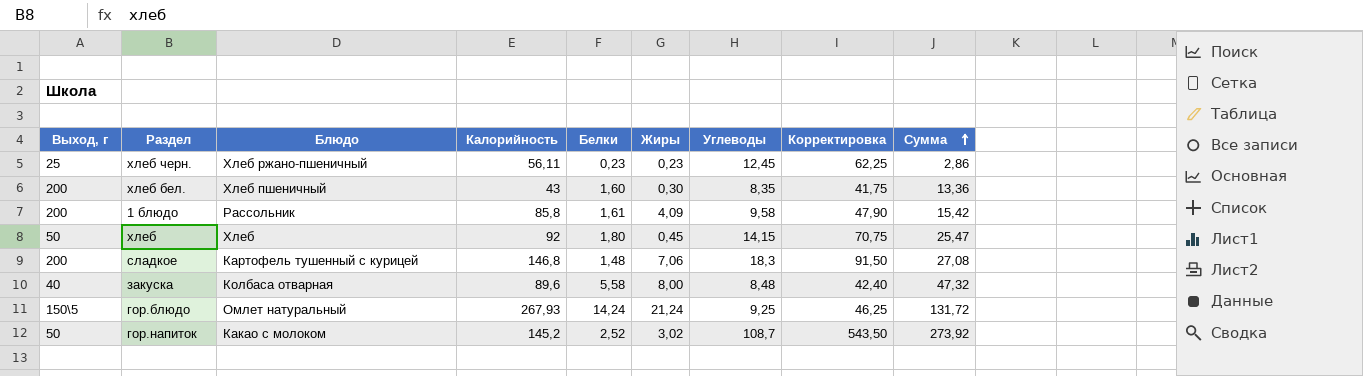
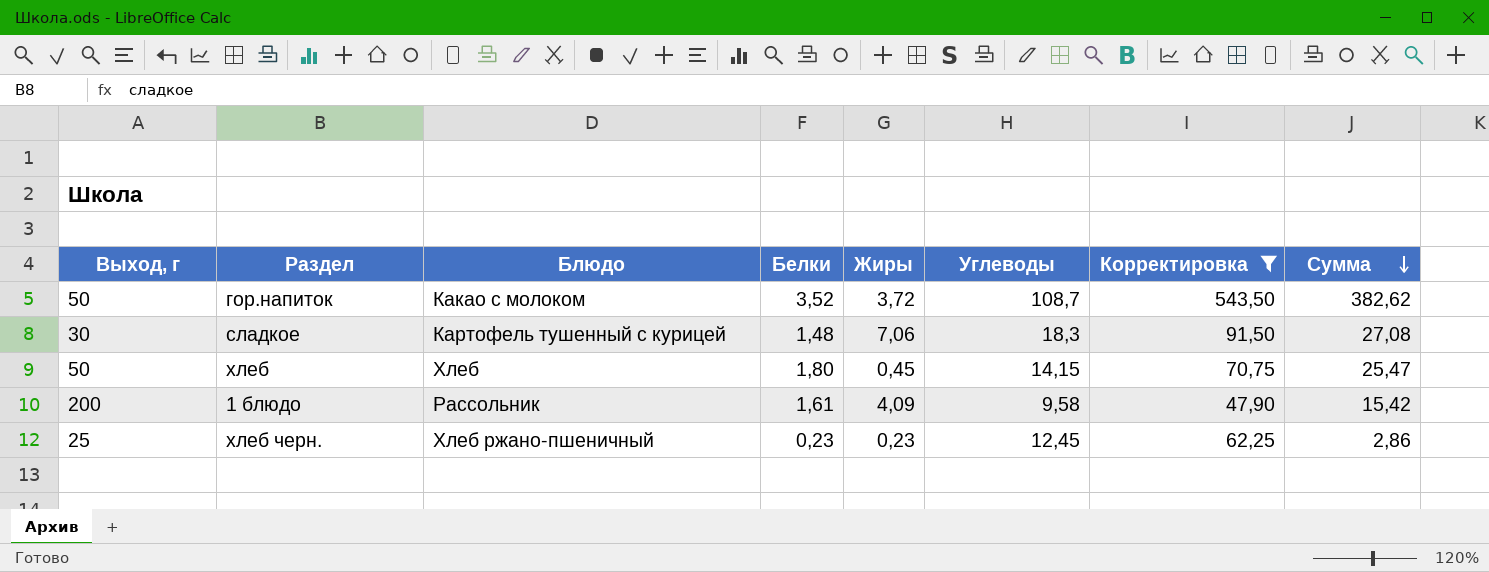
filter: none -> Корректировка >= 47,90
row order: Сумма ascending -> Сумма descending
column Калорийность | position: 4 -> none
гор.напиток | Белки: 2,52 -> 3,52
гор.напиток | Жиры: 3,02 -> 3,72
гор.напиток | Сумма: 273,92 -> 382,62
сладкое | Выход, г: 200 -> 30

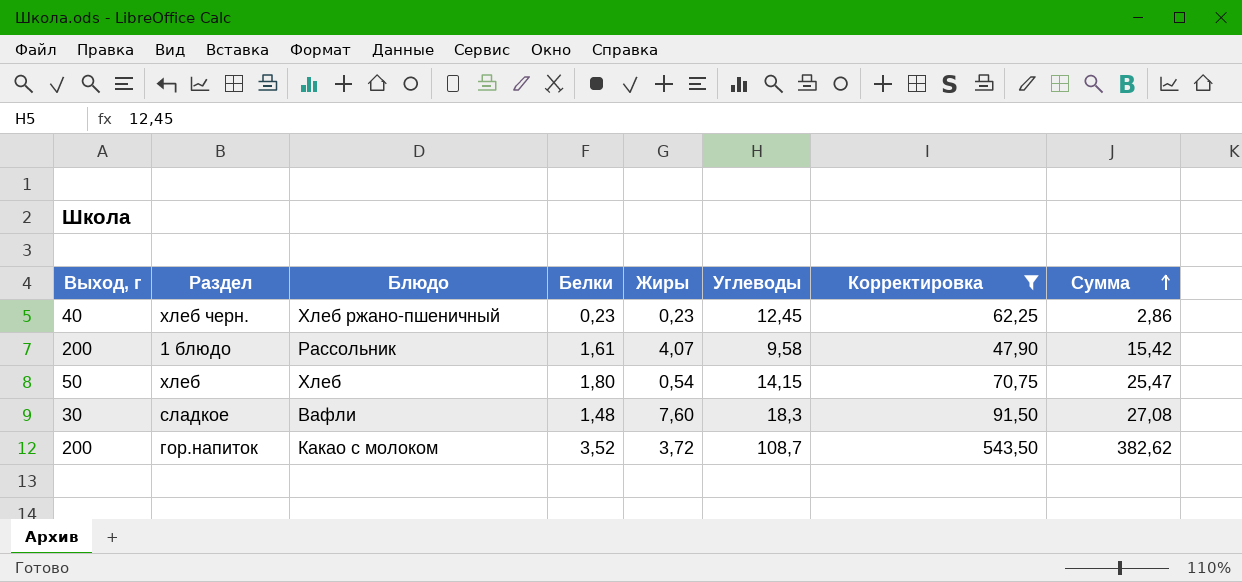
row order: Сумма descending -> Сумма ascending
хлеб черн. | Выход, г: 25 -> 40
1 блюдо | Жиры: 4,09 -> 4,07
хлеб | Жиры: 0,45 -> 0,54
сладкое | Блюдо: Картофель тушенный с курицей -> Вафли
сладкое | Жиры: 7,06 -> 7,60
гор.напиток | Выход, г: 50 -> 200

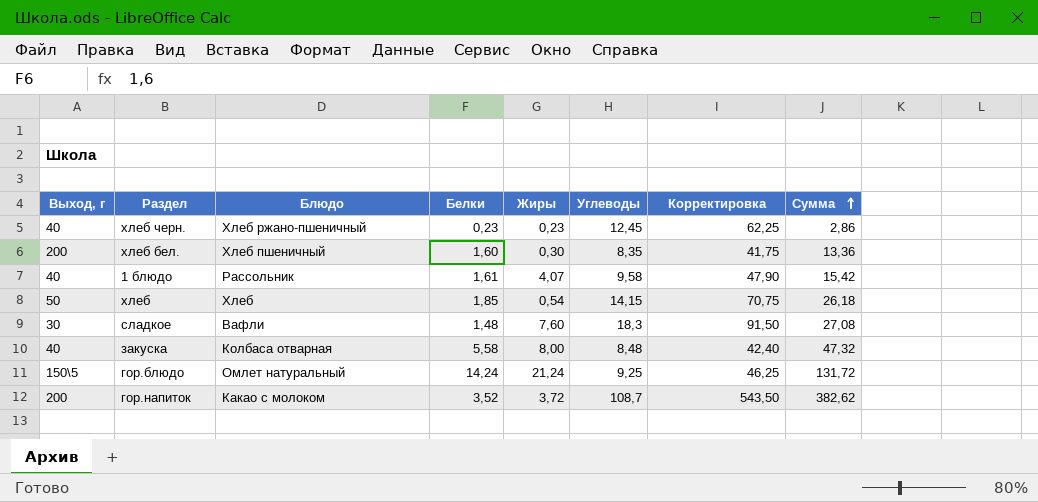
filter: Корректировка >= 47,90 -> none
1 блюдо | Выход, г: 200 -> 40
хлеб | Белки: 1,80 -> 1,85
хлеб | Сумма: 25,47 -> 26,18

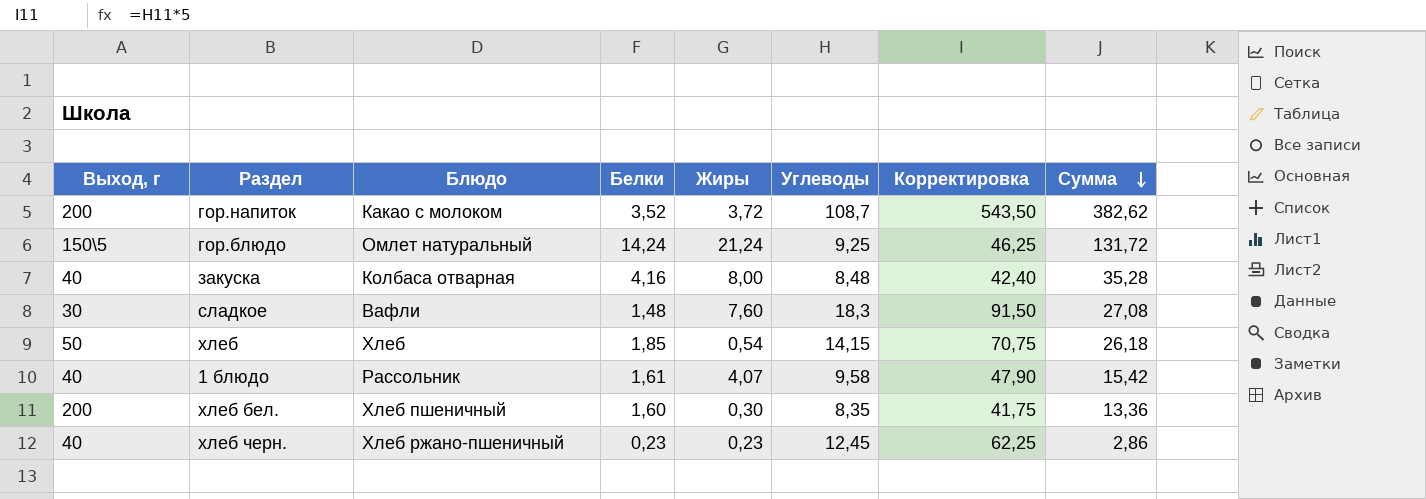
row order: Сумма ascending -> Сумма descending
закуска | Белки: 5,58 -> 4,16
закуска | Сумма: 47,32 -> 35,28

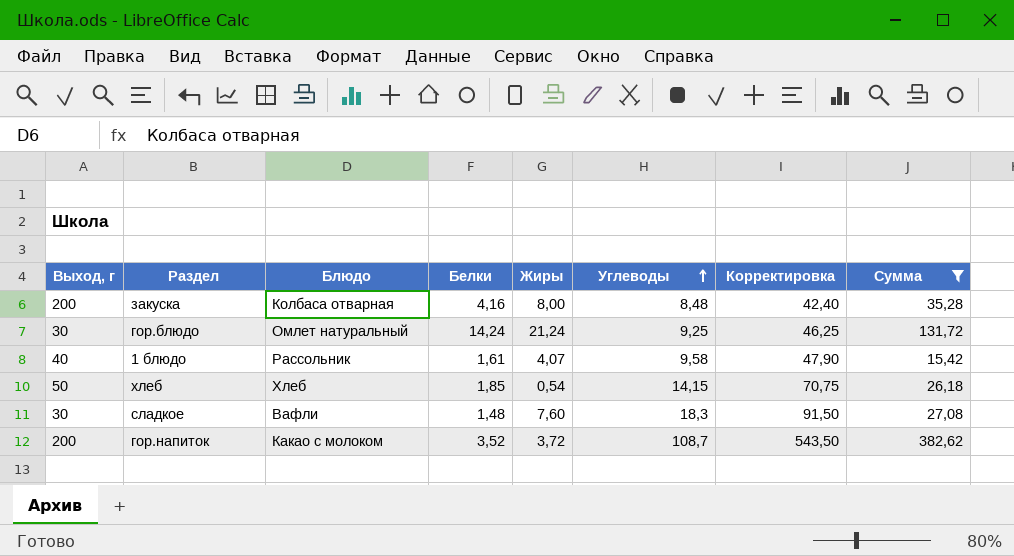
filter: none -> Сумма >= 15,42
row order: Сумма descending -> Углеводы ascending
закуска | Выход, г: 40 -> 200
гор.блюдо | Выход, г: 150\5 -> 30

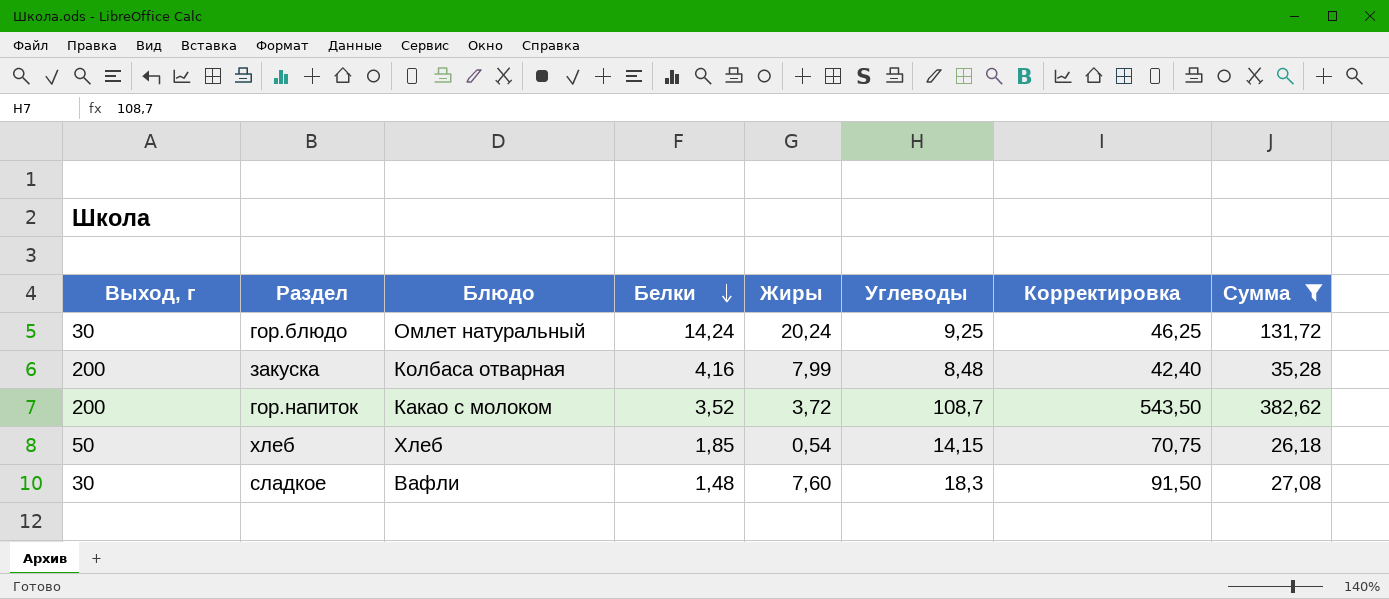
row order: Углеводы ascending -> Белки descending
row 1 блюдо: 40 | Рассольник | 1,61 | 4,07 | 9,58 | 47,90 | 15,42 -> none
гор.блюдо | Жиры: 21,24 -> 20,24
закуска | Жиры: 8,00 -> 7,99

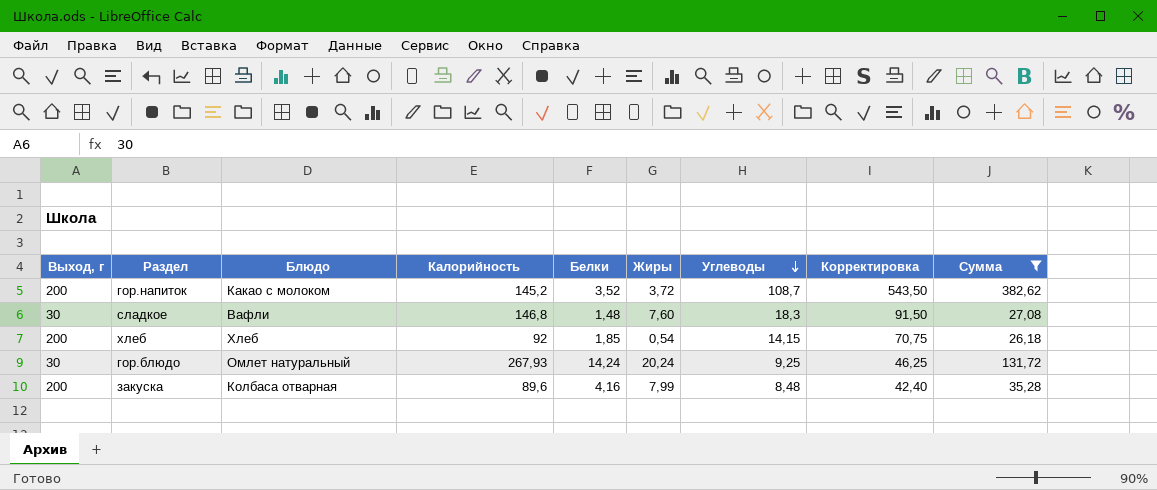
row order: Белки descending -> Углеводы descending
column Калорийность | position: none -> 4
хлеб | Выход, г: 50 -> 200

